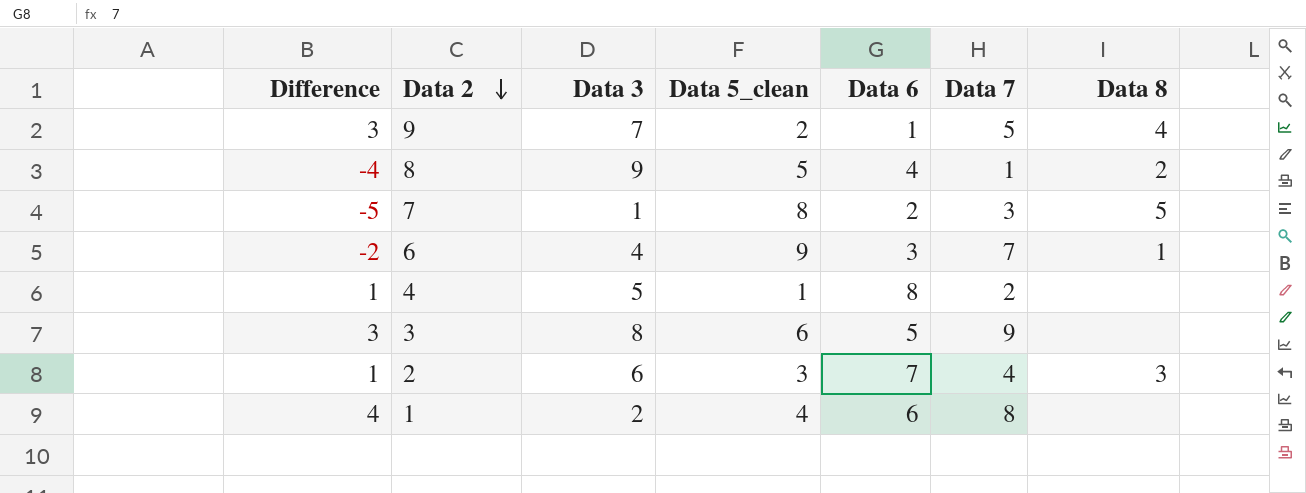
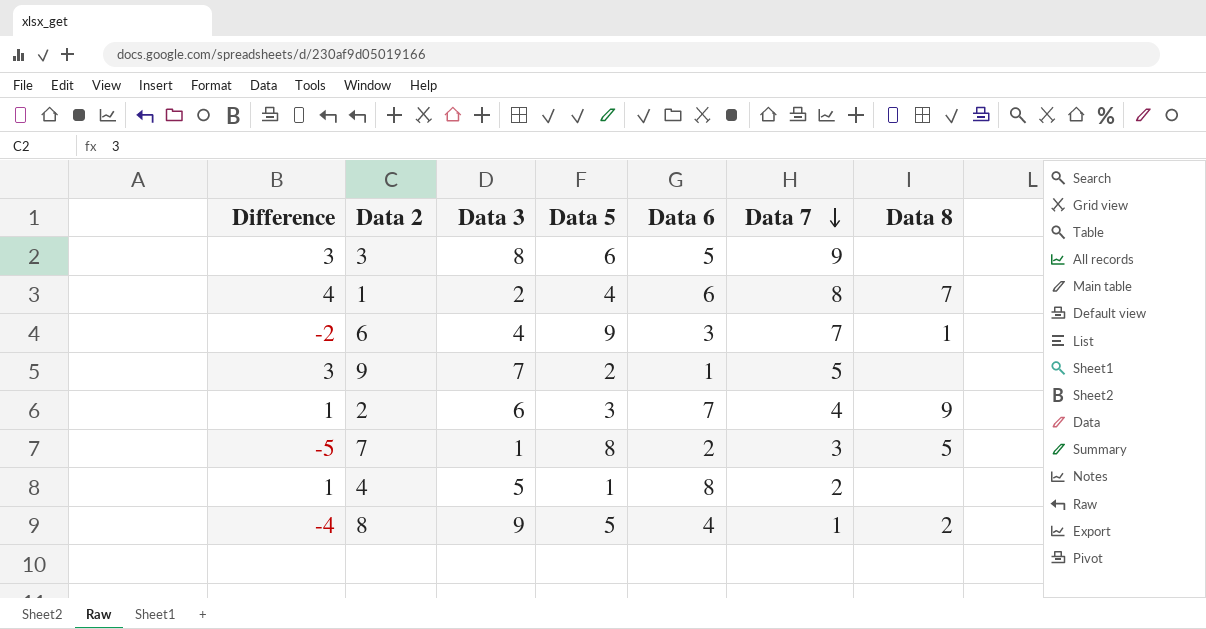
row order: Data 2 descending -> Data 7 descending
column name: Data 5_clean -> Data 5
1 | Data 8: none -> 7
9 | Data 8: 4 -> none
2 | Data 8: 3 -> 9

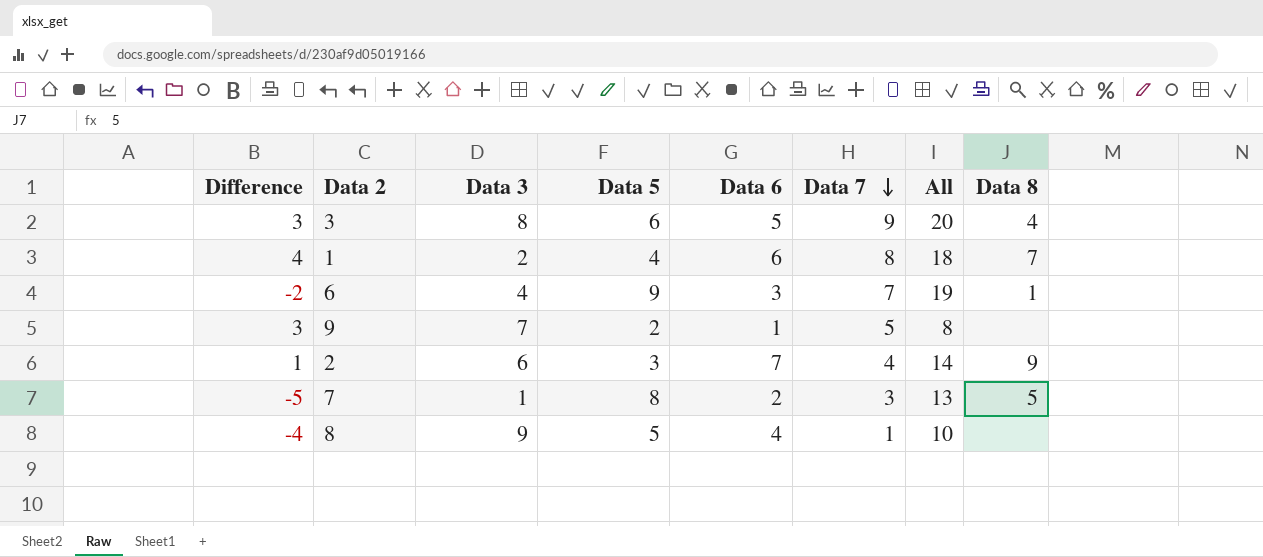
column All | formula: none -> [Data 5] + [Data 6] + [Data 7]
row 4: 1 | 5 | 1 | 8 | 2 | none -> none
3 | Data 8: none -> 4
8 | Data 8: 2 -> none

